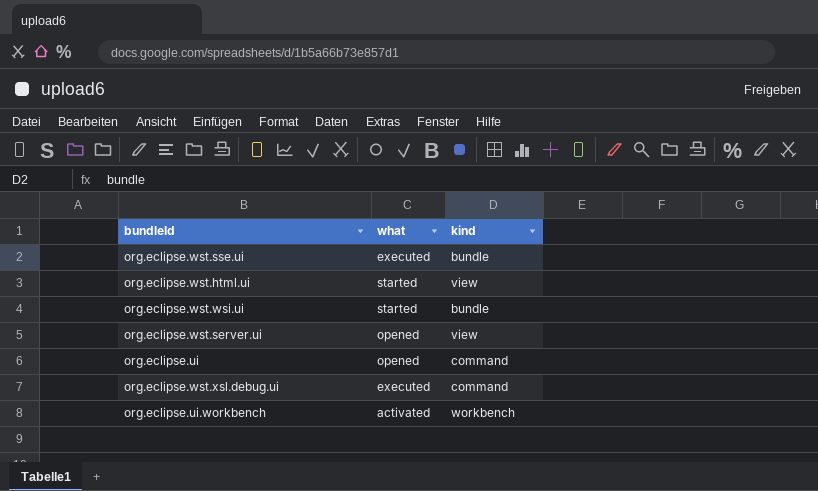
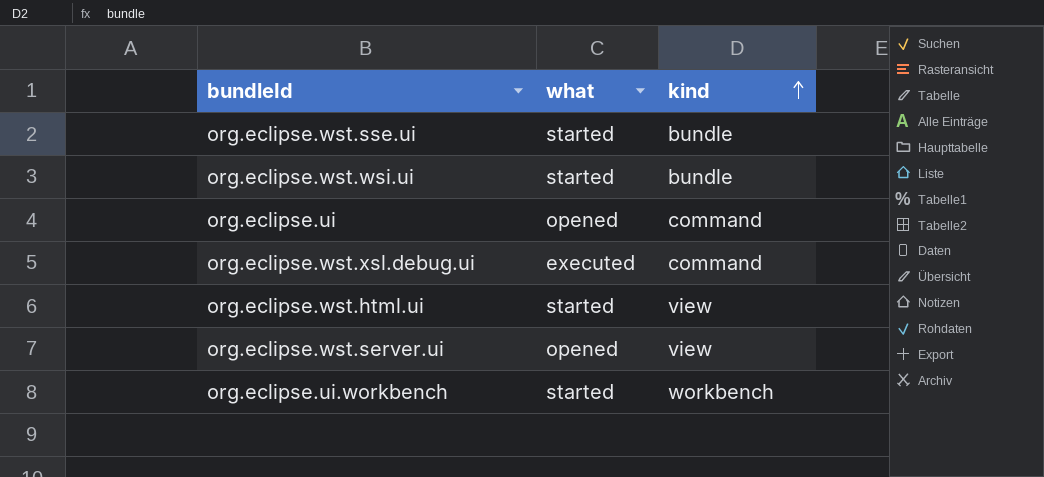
row order: none -> kind ascending
org.eclipse.wst.sse.ui | what: executed -> started
org.eclipse.ui.workbench | what: activated -> started

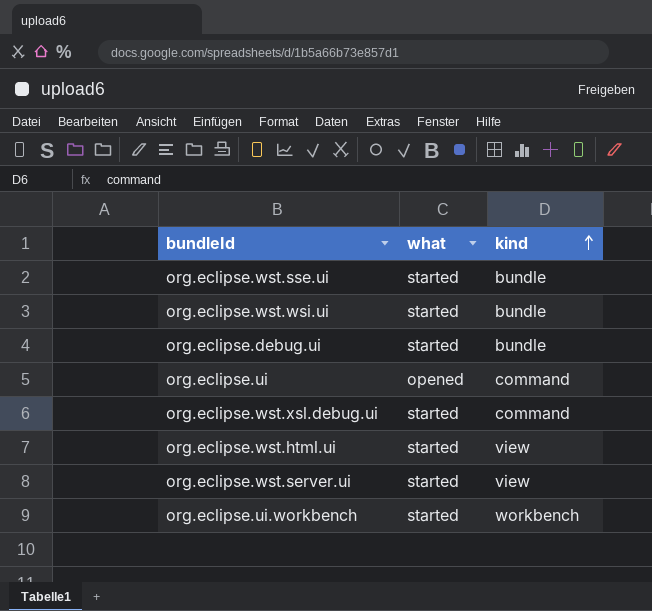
row org.eclipse.debug.ui: none -> started | bundle
org.eclipse.wst.xsl.debug.ui | what: executed -> started
org.eclipse.wst.server.ui | what: opened -> started

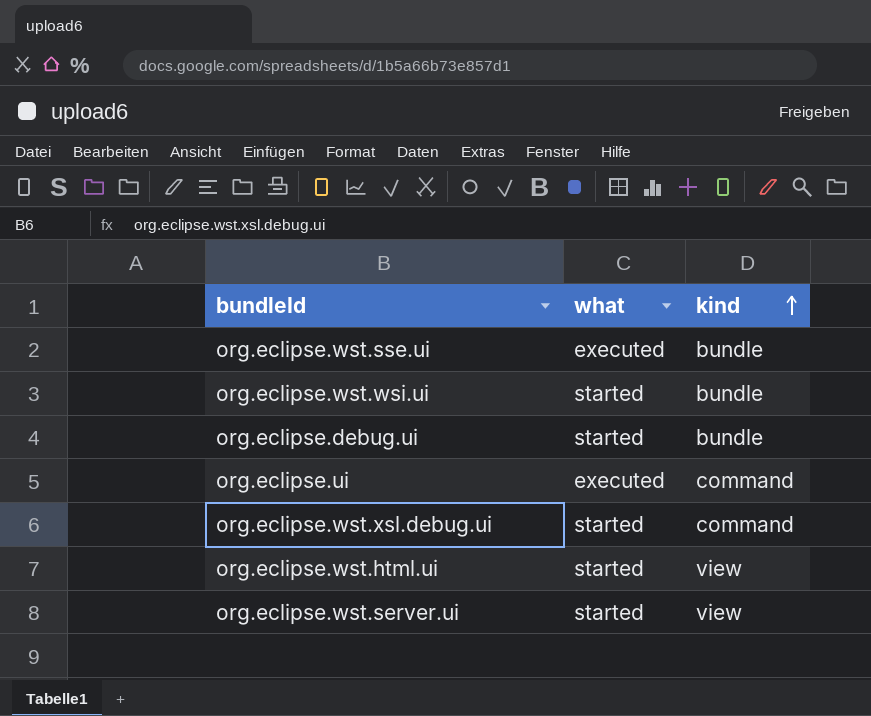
row org.eclipse.ui.workbench: started | workbench -> none
org.eclipse.wst.sse.ui | what: started -> executed
org.eclipse.ui | what: opened -> executed

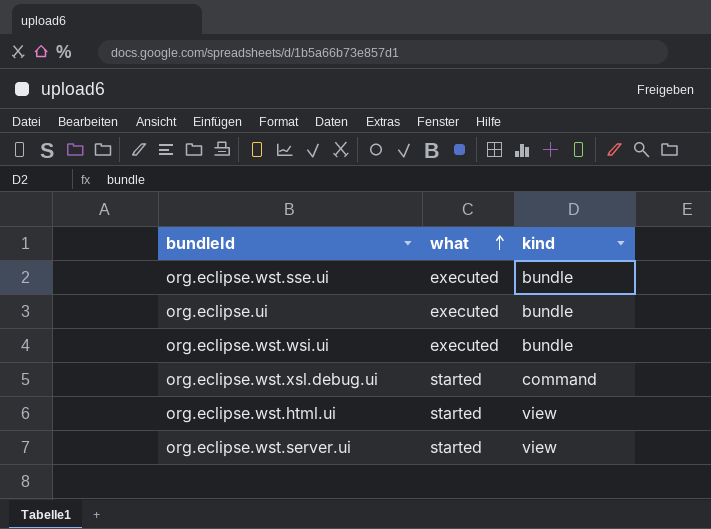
row order: kind ascending -> what ascending
row org.eclipse.debug.ui: started | bundle -> none
org.eclipse.ui | kind: command -> bundle
org.eclipse.wst.wsi.ui | what: started -> executed

